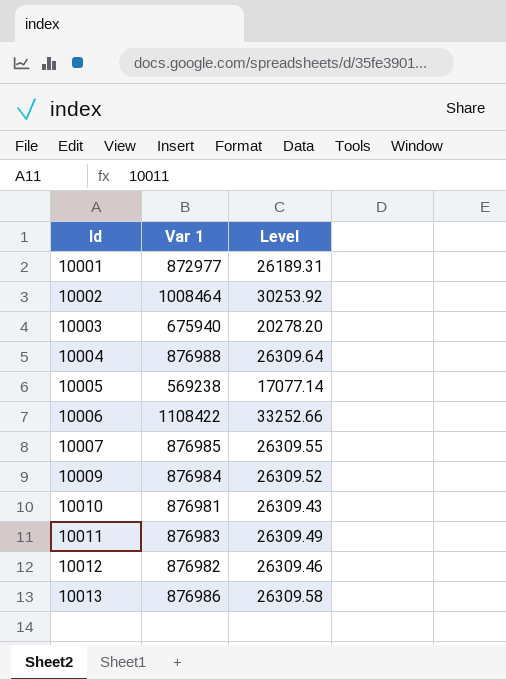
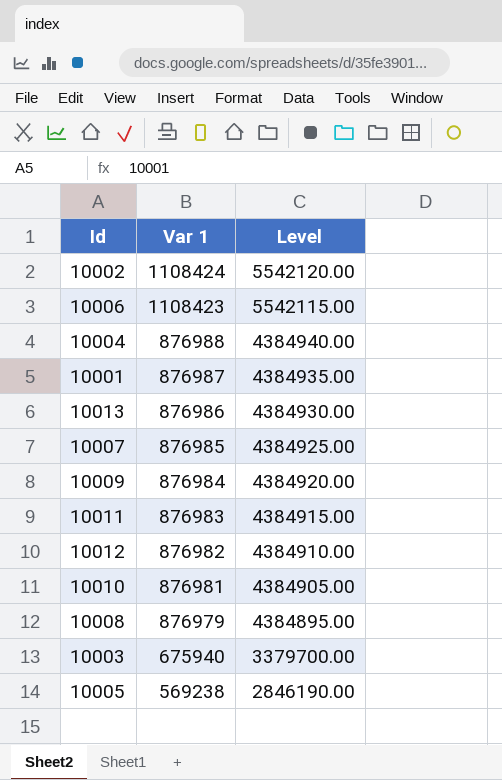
row order: Id ascending -> Var 1 descending
column Level | formula: [Var 1] * 0.03 -> [Var 1] * 5
10002 | Var 1: 1008464 -> 1108424
10006 | Var 1: 1108422 -> 1108423
10001 | Var 1: 872977 -> 876987
row 10008: none -> 876979 | 4384895.00

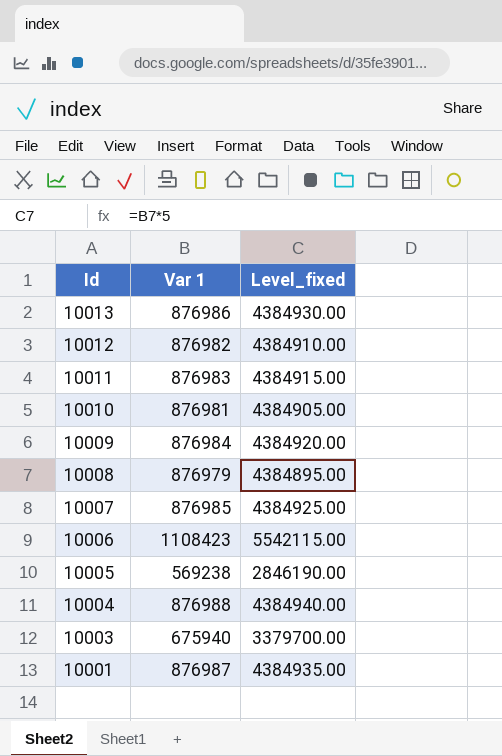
row order: Var 1 descending -> Id descending
column name: Level -> Level_fixed
row 10002: 1108424 | 5542120.00 -> none

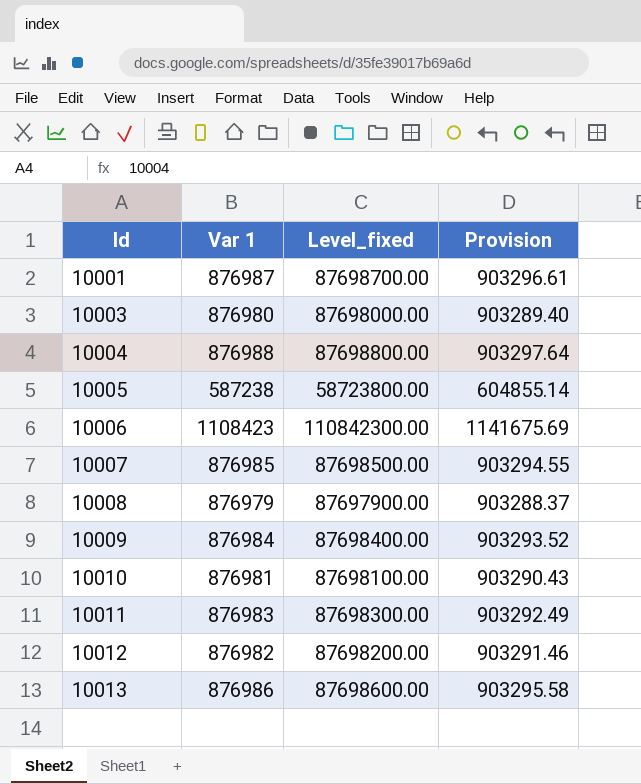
row order: Id descending -> Id ascending
column Level_fixed | formula: [Var 1] * 5 -> [Var 1] * 100
column Provision | formula: none -> [Var 1] * 1.03
10003 | Var 1: 675940 -> 876980
10005 | Var 1: 569238 -> 587238

